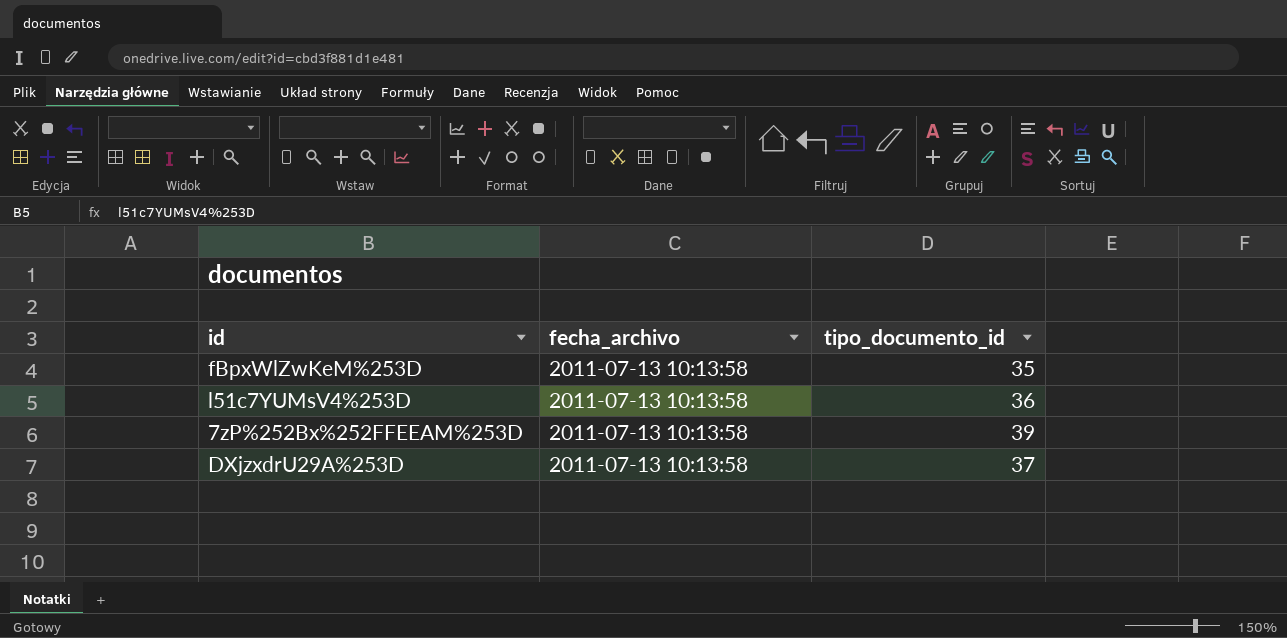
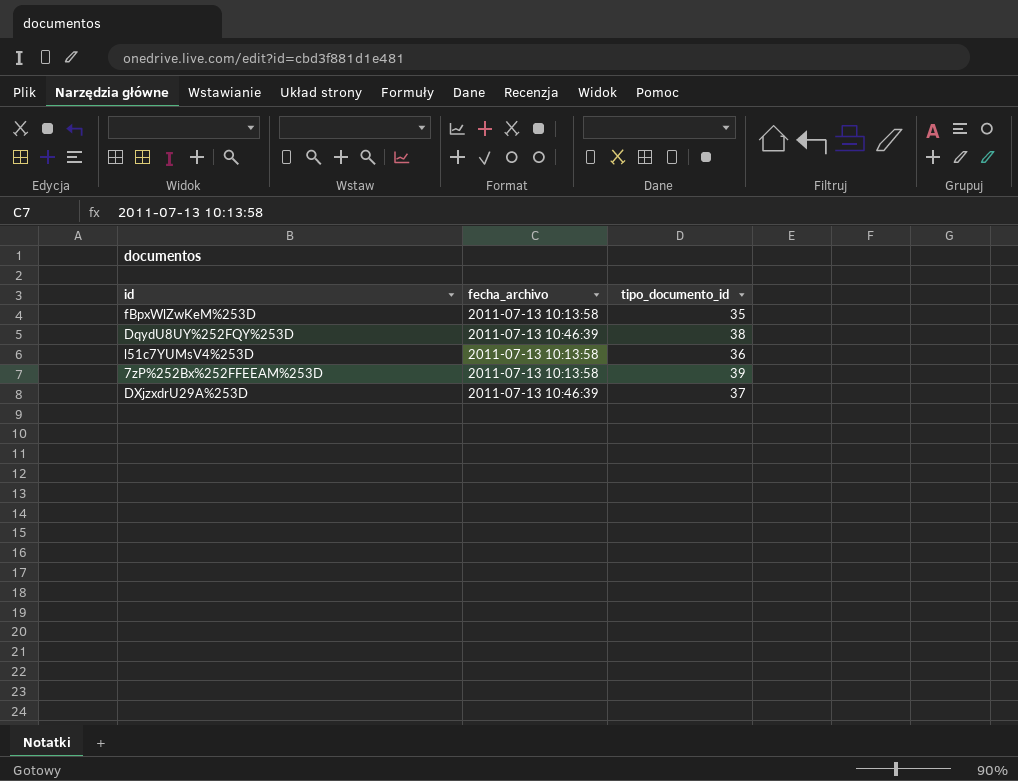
row DqydU8UY%252FQY%253D: none -> 2011-07-13 10:46:39 | 38
DXjzxdrU29A%253D | fecha_archivo: 2011-07-13 10:13:58 -> 2011-07-13 10:46:39

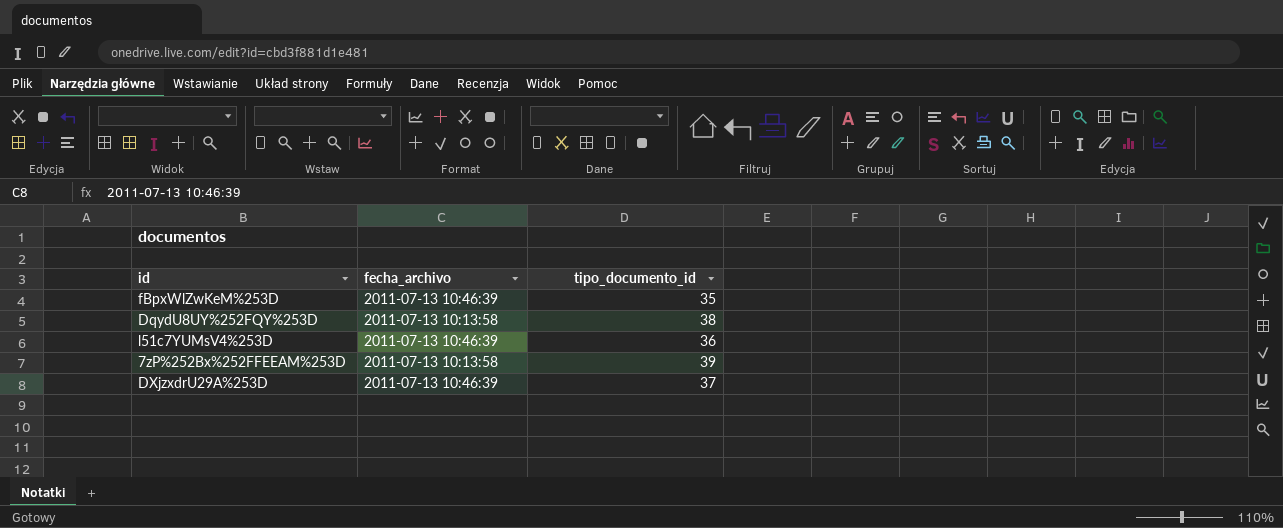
fBpxWlZwKeM%253D | fecha_archivo: 2011-07-13 10:13:58 -> 2011-07-13 10:46:39
DqydU8UY%252FQY%253D | fecha_archivo: 2011-07-13 10:46:39 -> 2011-07-13 10:13:58
l51c7YUMsV4%253D | fecha_archivo: 2011-07-13 10:13:58 -> 2011-07-13 10:46:39

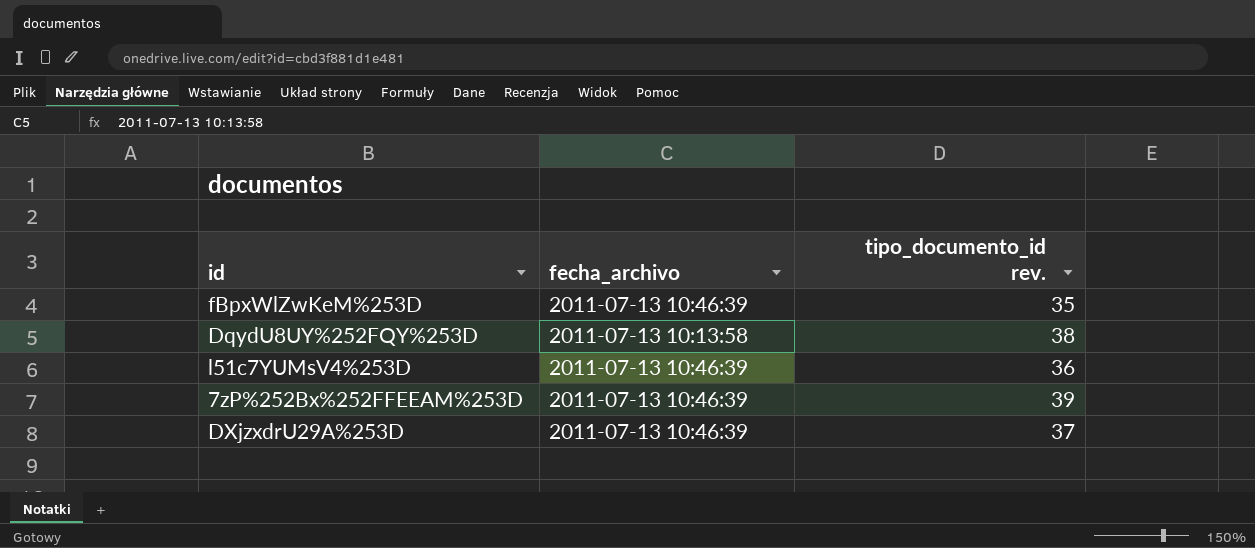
column name: tipo_documento_id -> tipo_documento_id rev.
7zP%252Bx%252FFEEAM%253D | fecha_archivo: 2011-07-13 10:13:58 -> 2011-07-13 10:46:39

